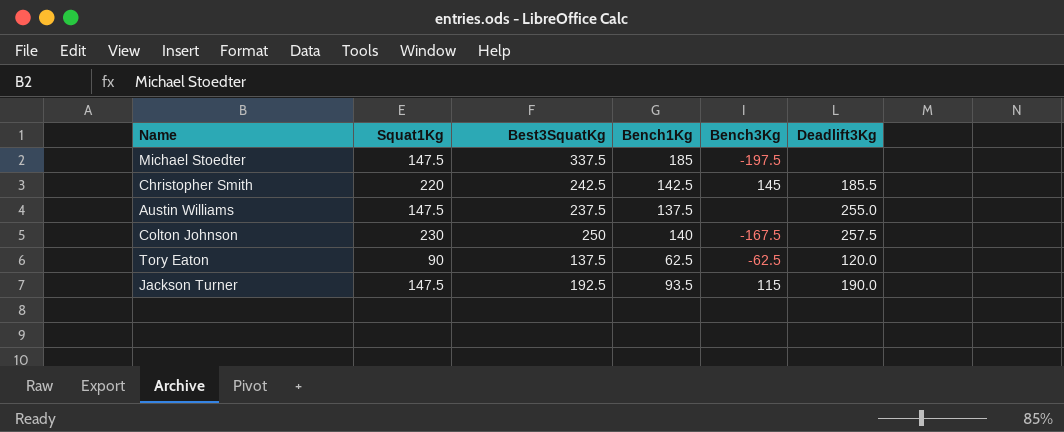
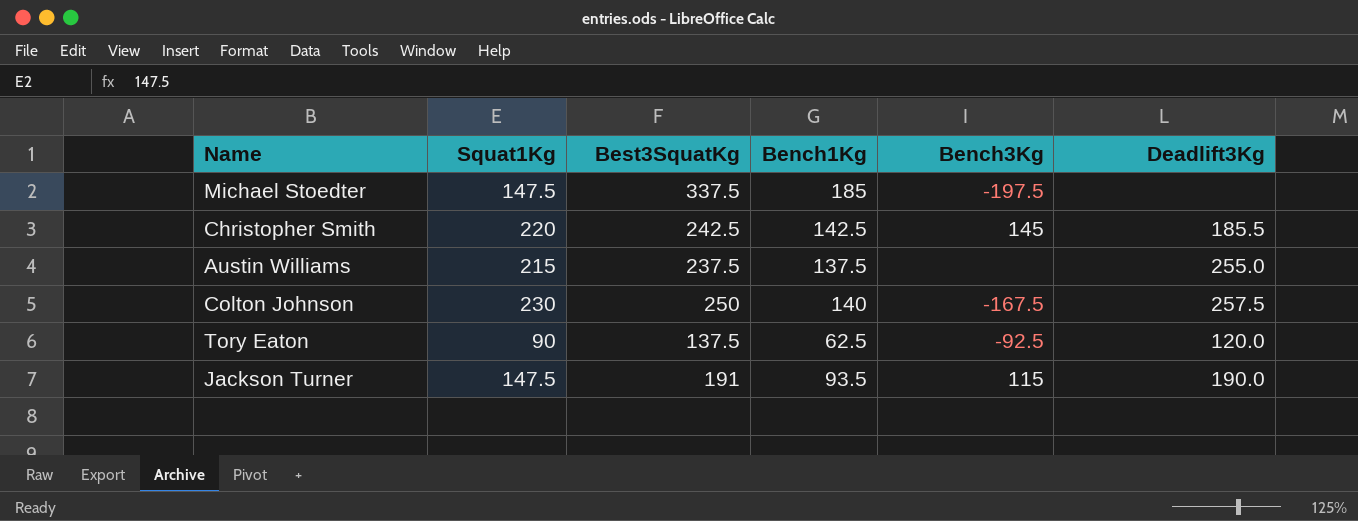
Austin Williams | Squat1Kg: 147.5 -> 215
Tory Eaton | Bench3Kg: -62.5 -> -92.5
Jackson Turner | Best3SquatKg: 192.5 -> 191

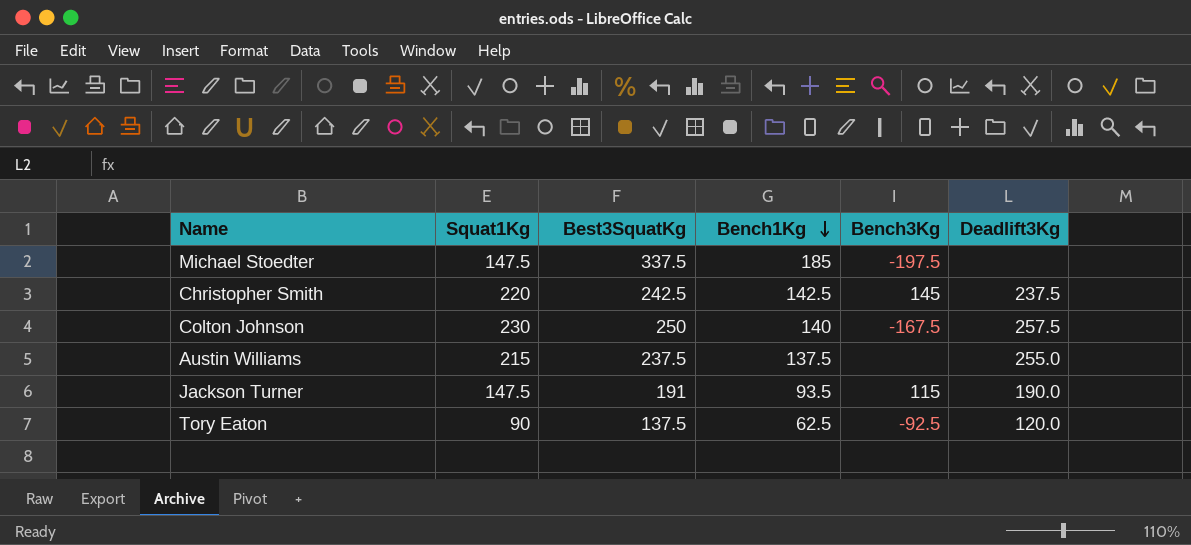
row order: none -> Bench1Kg descending
Christopher Smith | Deadlift3Kg: 185.5 -> 237.5

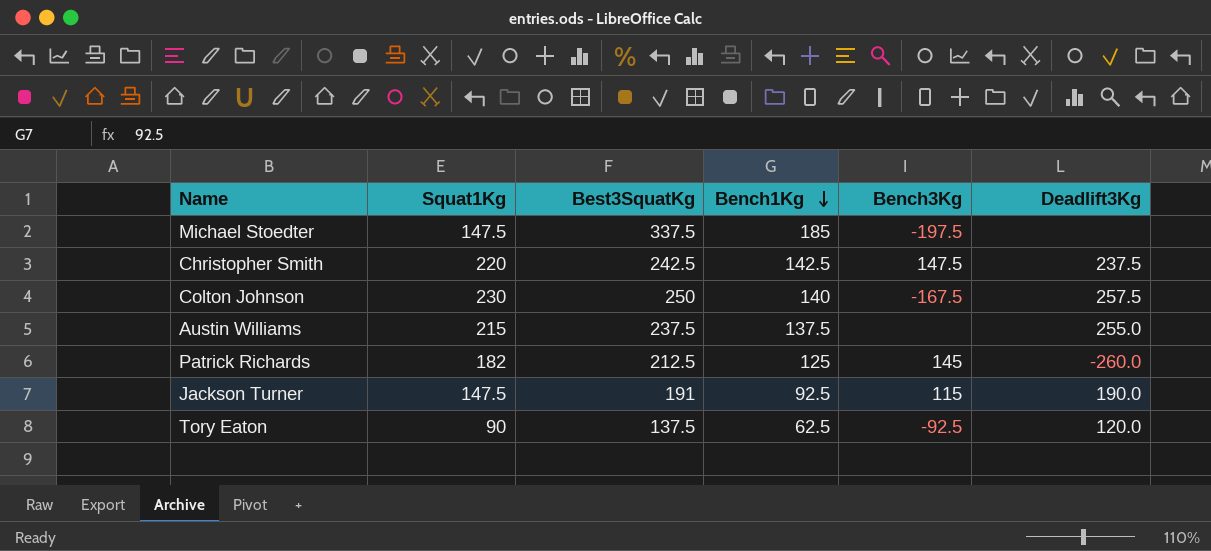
Christopher Smith | Bench3Kg: 145 -> 147.5
row Patrick Richards: none -> 182 | 212.5 | 125 | 145 | -260.0
Jackson Turner | Bench1Kg: 93.5 -> 92.5

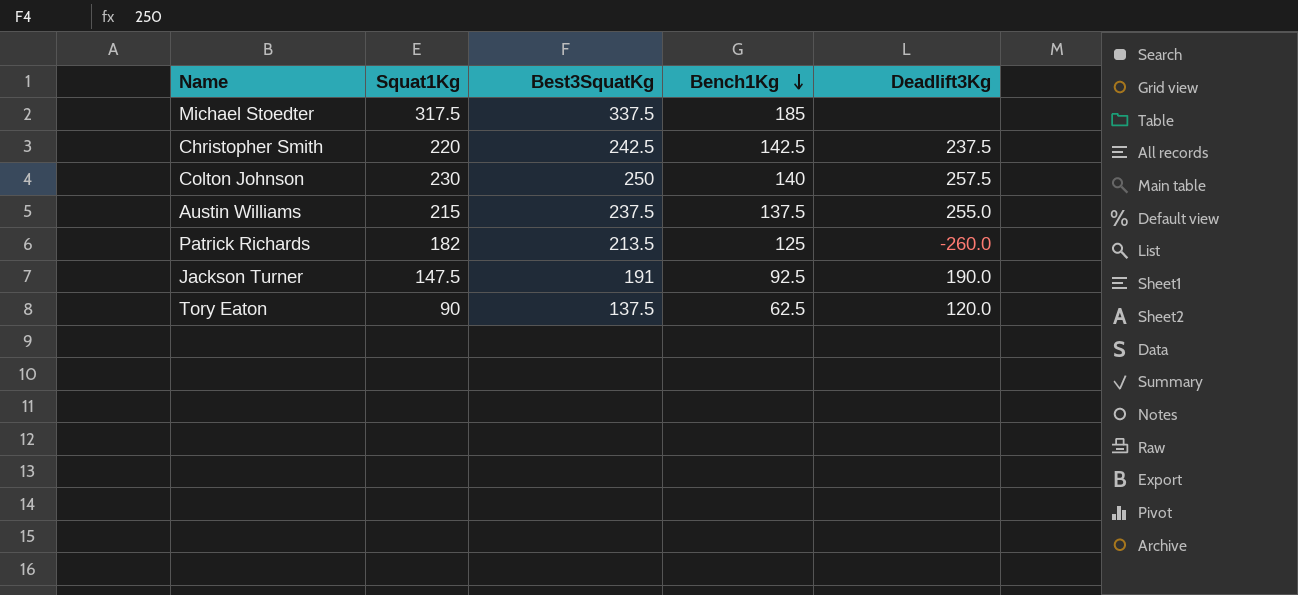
column Bench3Kg | position: 5 -> none
Michael Stoedter | Squat1Kg: 147.5 -> 317.5
Patrick Richards | Best3SquatKg: 212.5 -> 213.5

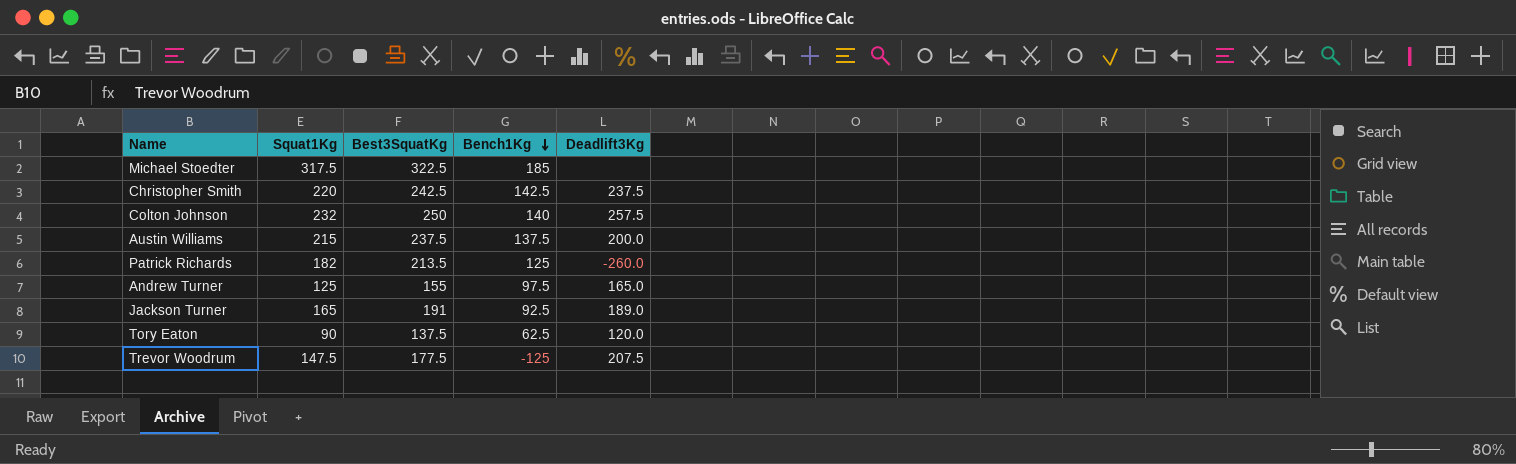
Michael Stoedter | Best3SquatKg: 337.5 -> 322.5
Colton Johnson | Squat1Kg: 230 -> 232
Austin Williams | Deadlift3Kg: 255.0 -> 200.0
row Andrew Turner: none -> 125 | 155 | 97.5 | 165.0
Jackson Turner | Squat1Kg: 147.5 -> 165
Jackson Turner | Deadlift3Kg: 190.0 -> 189.0
row Trevor Woodrum: none -> 147.5 | 177.5 | -125 | 207.5

